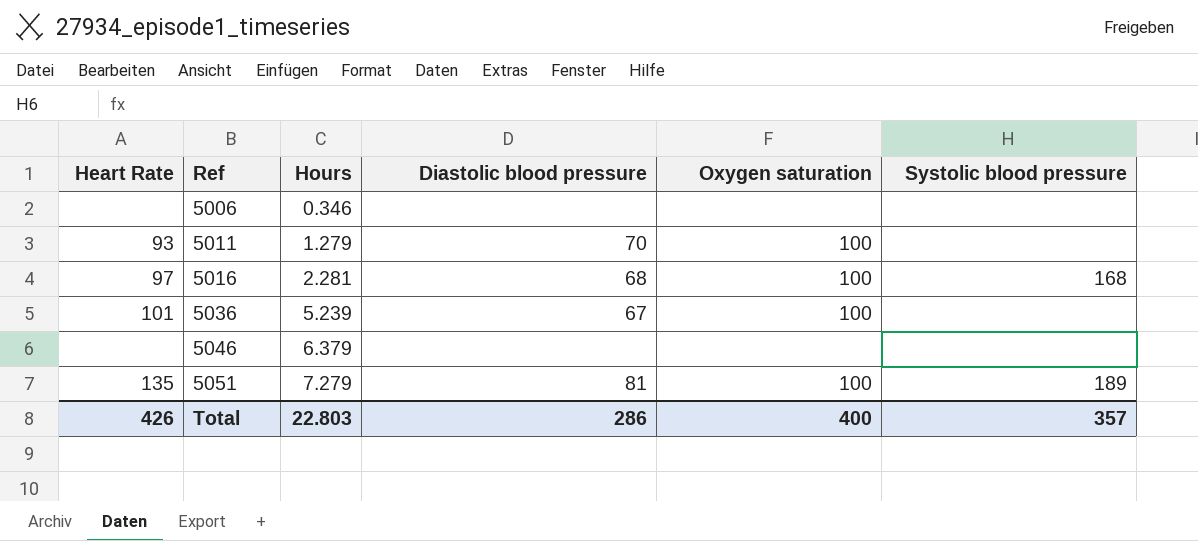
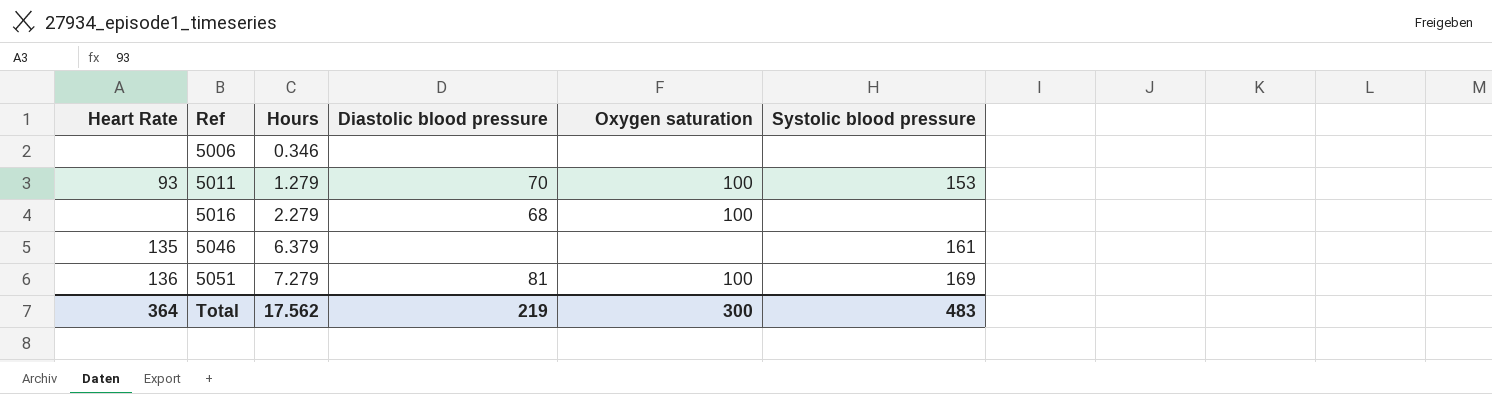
row 5036: 101 | 5.239 | 67 | 100 | none -> none
5011 | Systolic blood pressure: none -> 153
5016 | Heart Rate: 97 -> none
5016 | Hours: 2.281 -> 2.279
5016 | Systolic blood pressure: 168 -> none
5046 | Heart Rate: none -> 135
5046 | Systolic blood pressure: none -> 161
5051 | Heart Rate: 135 -> 136
5051 | Systolic blood pressure: 189 -> 169
Total | Heart Rate: 426 -> 364
Total | Hours: 22.803 -> 17.562
Total | Diastolic blood pressure: 286 -> 219
Total | Oxygen saturation: 400 -> 300
Total | Systolic blood pressure: 357 -> 483

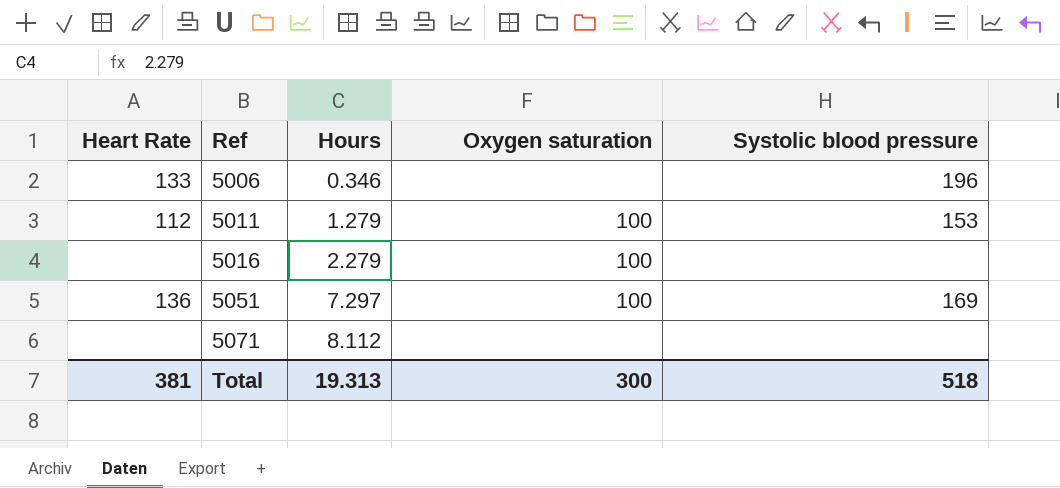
column Diastolic blood pressure | position: 4 -> none
row 5046: 135 | 6.379 | none | none | 161 -> none
5006 | Heart Rate: none -> 133
5006 | Systolic blood pressure: none -> 196
5011 | Heart Rate: 93 -> 112
5051 | Hours: 7.279 -> 7.297
row 5071: none -> none | 8.112 | none | none
Total | Heart Rate: 364 -> 381
Total | Hours: 17.562 -> 19.313
Total | Systolic blood pressure: 483 -> 518

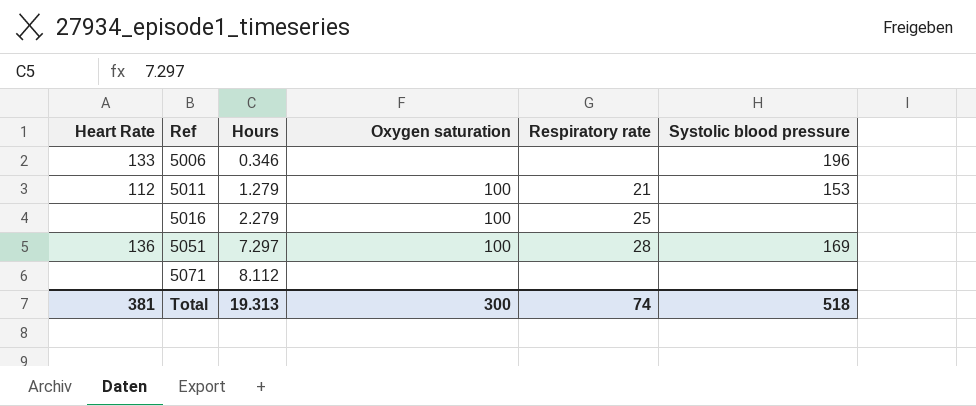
column Respiratory rate | position: none -> 5

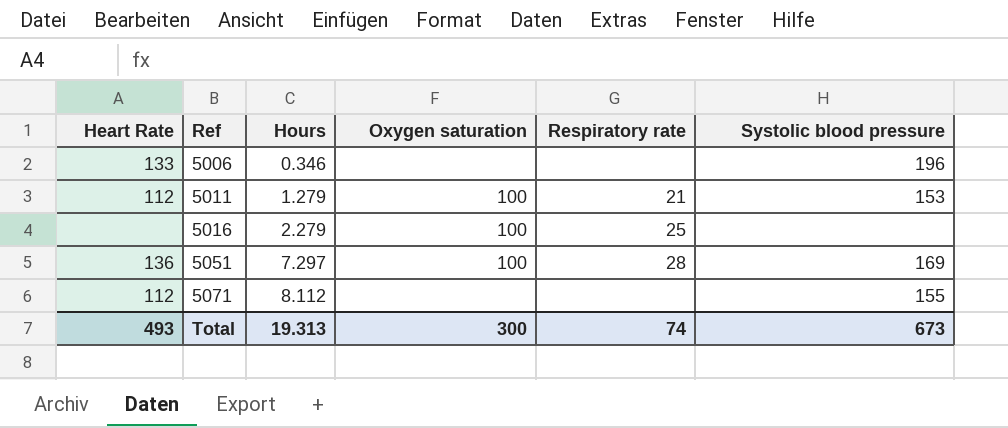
5071 | Heart Rate: none -> 112
5071 | Systolic blood pressure: none -> 155
Total | Heart Rate: 381 -> 493
Total | Systolic blood pressure: 518 -> 673

